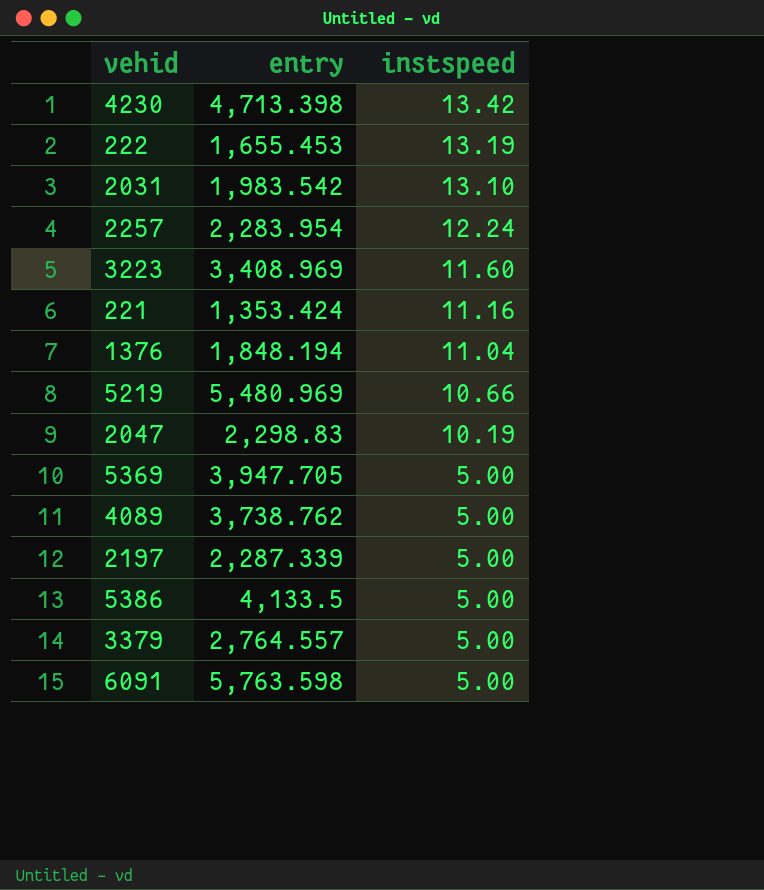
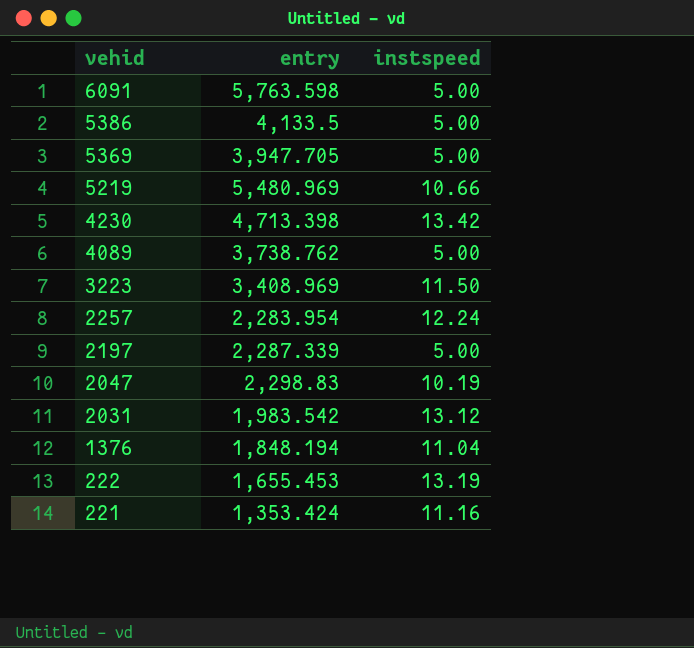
row order: instspeed descending -> vehid descending
row 3379: 2,764.557 | 5.00 -> none
3223 | instspeed: 11.60 -> 11.50
2031 | instspeed: 13.10 -> 13.12

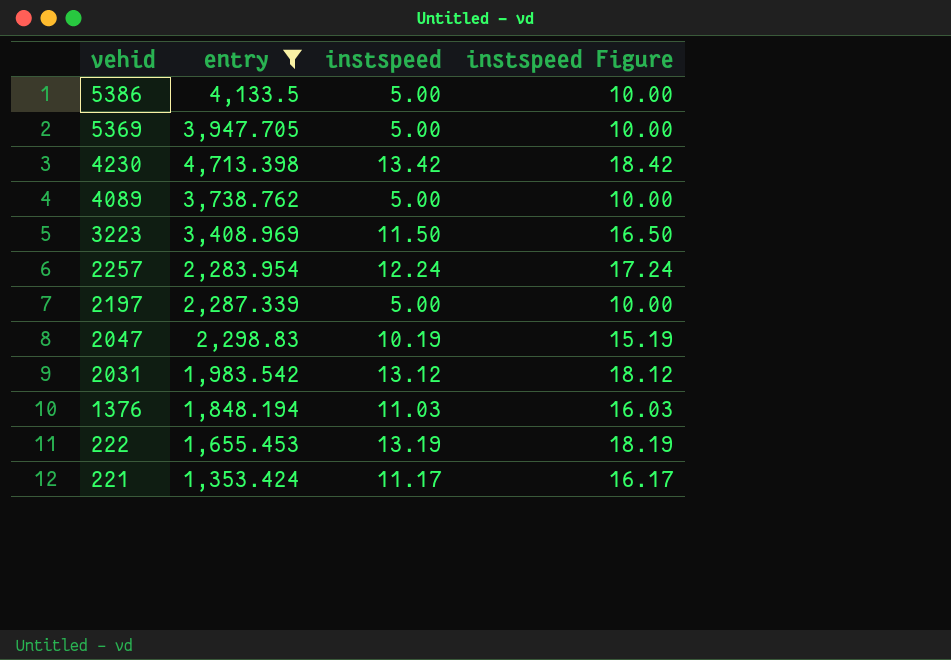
filter: none -> entry <= 4,713.398
column instspeed Figure | formula: none -> [instspeed] + 5
1376 | instspeed: 11.04 -> 11.03
221 | instspeed: 11.16 -> 11.17

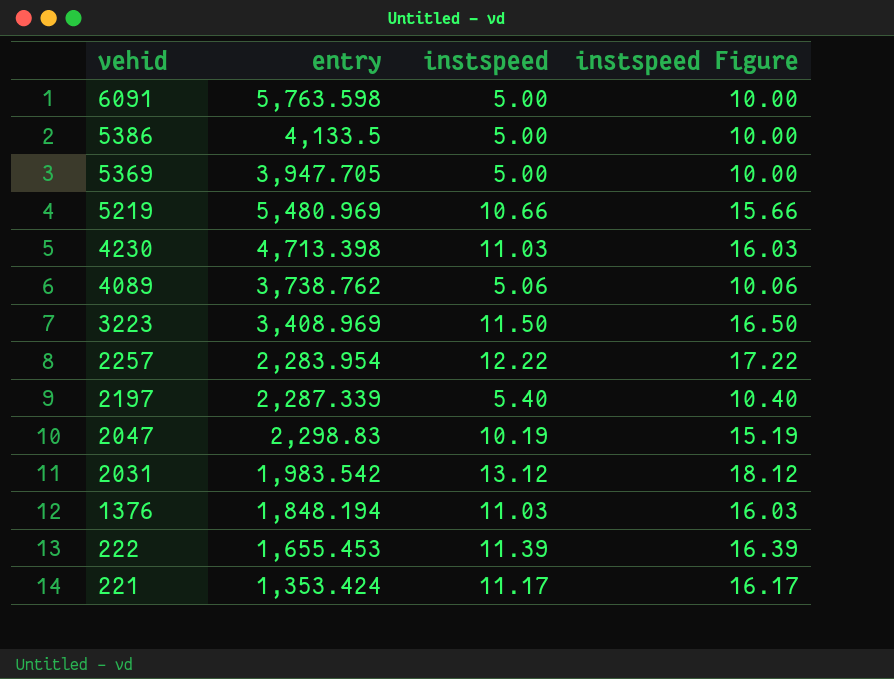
filter: entry <= 4,713.398 -> none
4230 | instspeed: 13.42 -> 11.03
4230 | instspeed Figure: 18.42 -> 16.03
4089 | instspeed: 5.00 -> 5.06
4089 | instspeed Figure: 10.00 -> 10.06
2257 | instspeed: 12.24 -> 12.22
2257 | instspeed Figure: 17.24 -> 17.22
2197 | instspeed: 5.00 -> 5.40
2197 | instspeed Figure: 10.00 -> 10.40
222 | instspeed: 13.19 -> 11.39
222 | instspeed Figure: 18.19 -> 16.39

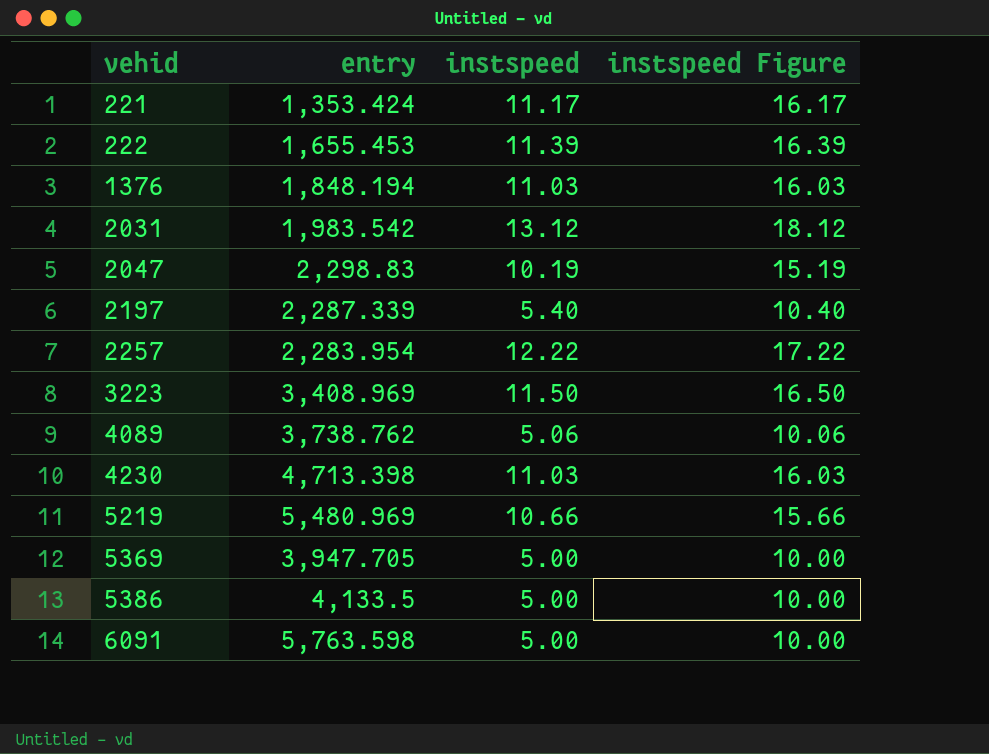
row order: vehid descending -> vehid ascending

